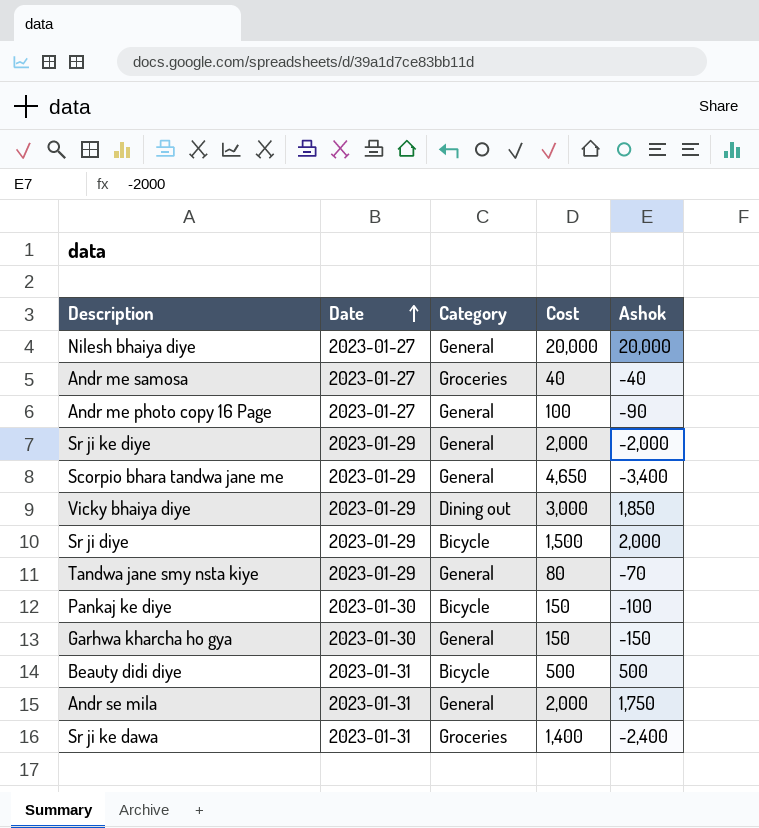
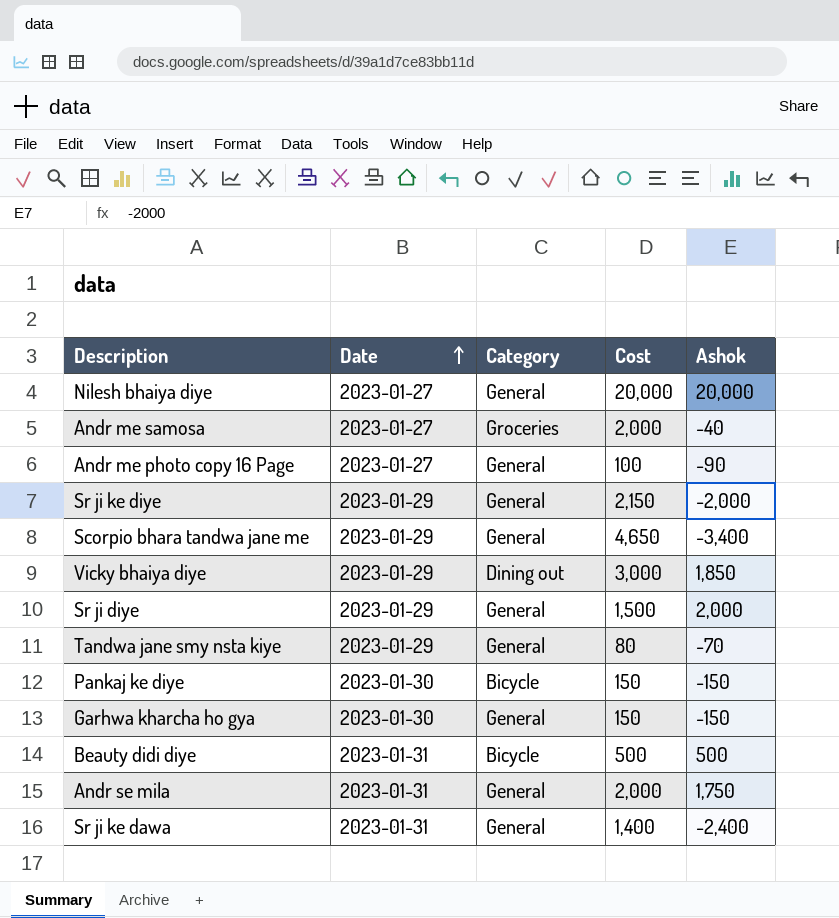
Andr me samosa | Cost: 40 -> 2,000
Sr ji ke diye | Cost: 2,000 -> 2,150
Sr ji diye | Category: Bicycle -> General
Pankaj ke diye | Ashok: -100 -> -150
Sr ji ke dawa | Category: Groceries -> General

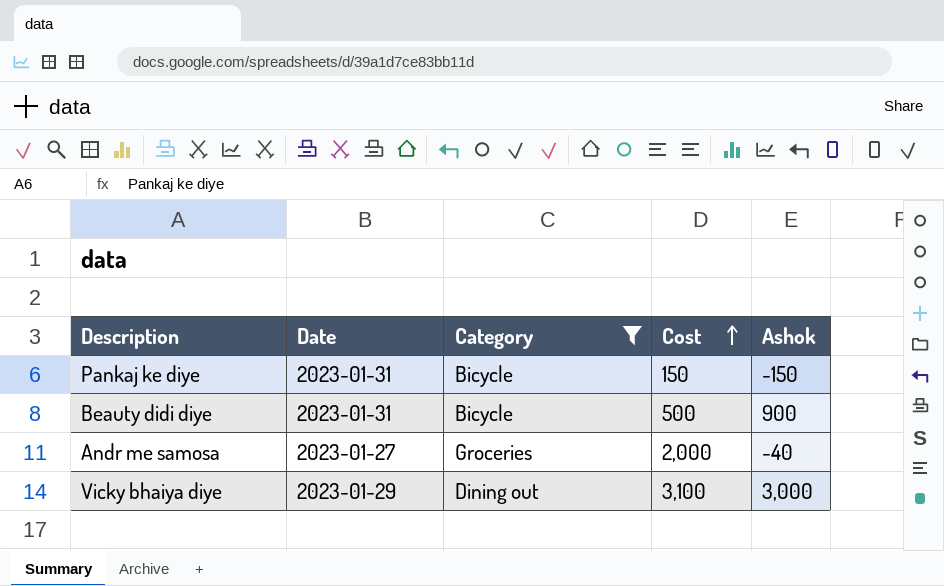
filter: none -> Category != General
row order: Date ascending -> Cost ascending
Pankaj ke diye | Date: 2023-01-30 -> 2023-01-31
Beauty didi diye | Ashok: 500 -> 900
Vicky bhaiya diye | Cost: 3,000 -> 3,100
Vicky bhaiya diye | Ashok: 1,850 -> 3,000

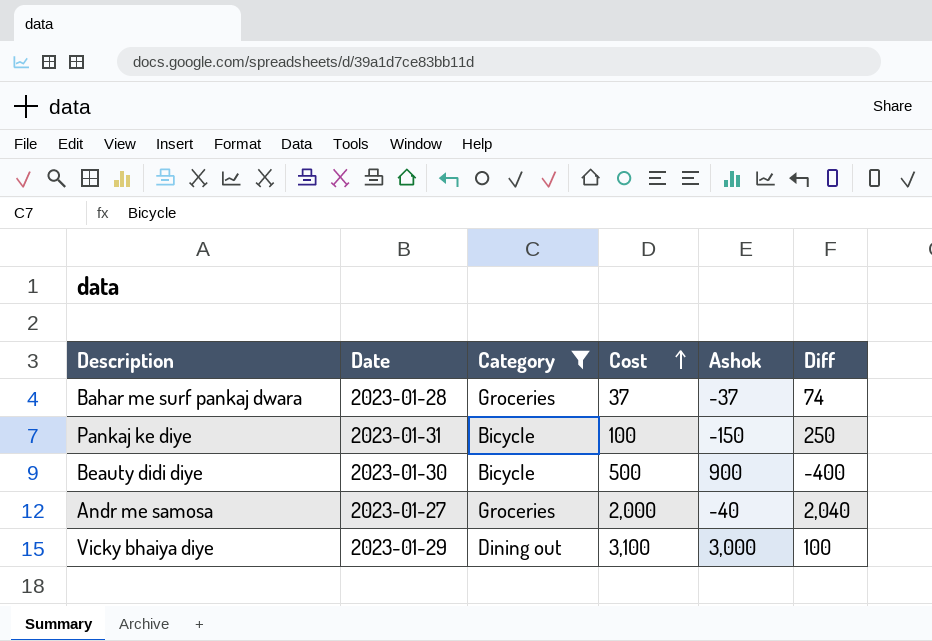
column Diff | formula: none -> [Cost] - [Ashok]
row Bahar me surf pankaj dwara: none -> 2023-01-28 | Groceries | 37 | -37 | 74
Pankaj ke diye | Cost: 150 -> 100
Beauty didi diye | Date: 2023-01-31 -> 2023-01-30

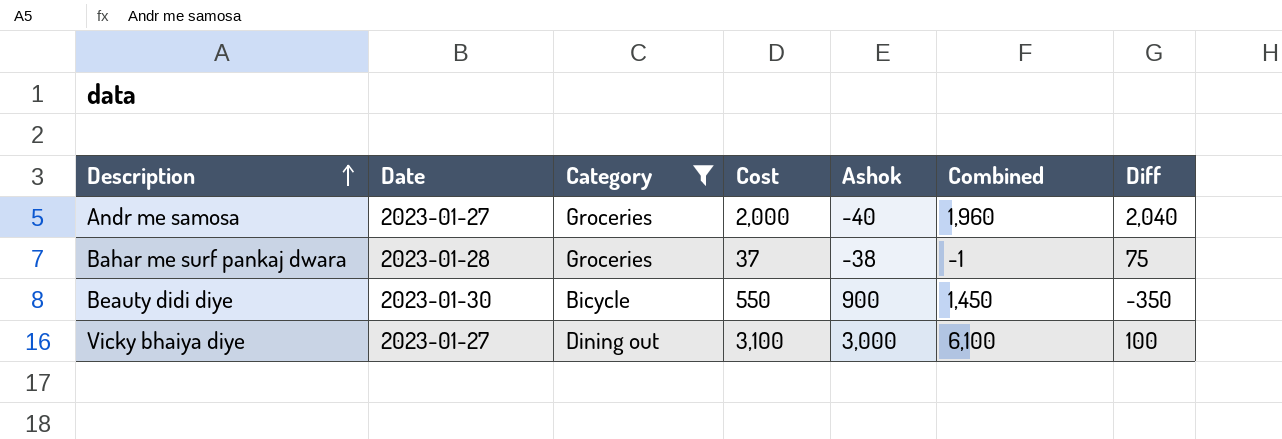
row order: Cost ascending -> Description ascending
column Combined | formula: none -> [Cost] + [Ashok]
row Pankaj ke diye: 2023-01-31 | Bicycle | 100 | -150 | 250 -> none
Bahar me surf pankaj dwara | Ashok: -37 -> -38
Bahar me surf pankaj dwara | Diff: 74 -> 75
Beauty didi diye | Cost: 500 -> 550
Beauty didi diye | Diff: -400 -> -350
Vicky bhaiya diye | Date: 2023-01-29 -> 2023-01-27

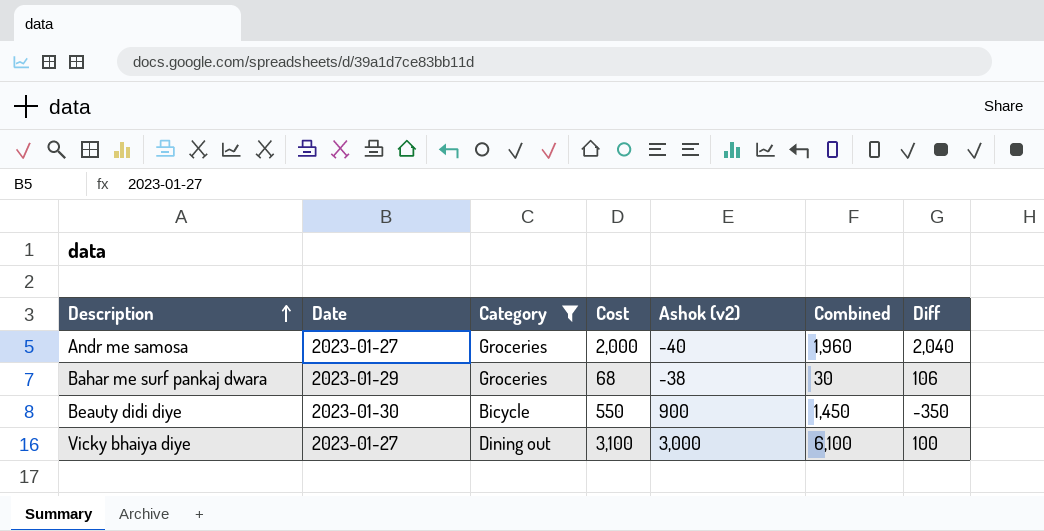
column name: Ashok -> Ashok (v2)
Bahar me surf pankaj dwara | Date: 2023-01-28 -> 2023-01-29
Bahar me surf pankaj dwara | Cost: 37 -> 68
Bahar me surf pankaj dwara | Combined: -1 -> 30
Bahar me surf pankaj dwara | Diff: 75 -> 106

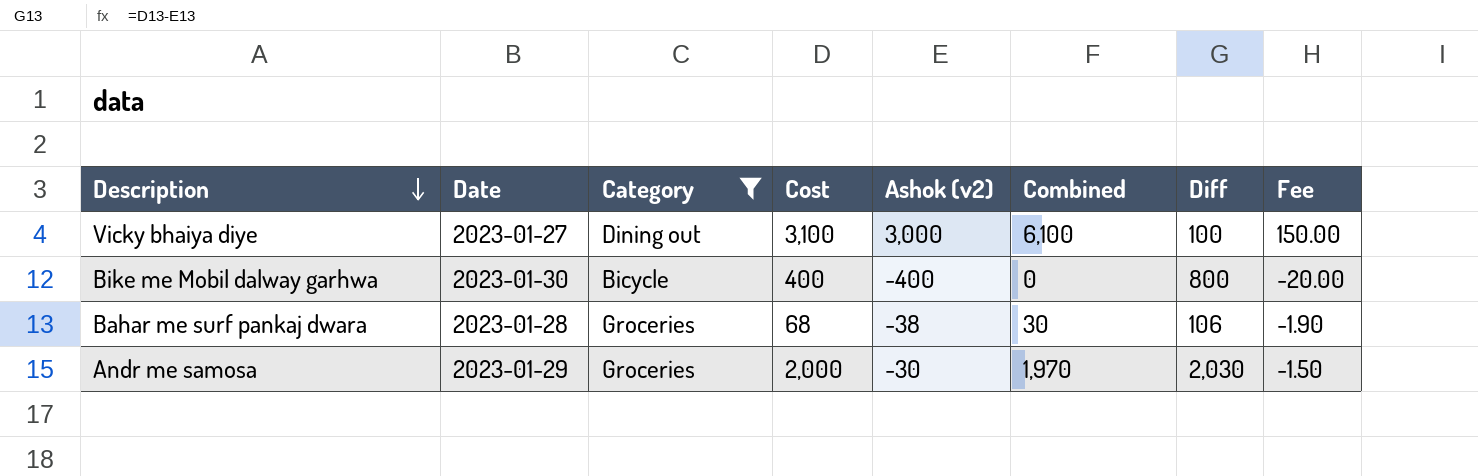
row order: Description ascending -> Description descending
column Fee | formula: none -> [Ashok (v2)] * 0.05
row Beauty didi diye: 2023-01-30 | Bicycle | 550 | 900 | 1,450 | -350 -> none
row Bike me Mobil dalway garhwa: none -> 2023-01-30 | Bicycle | 400 | -400 | 0 | 800 | -20.00
Bahar me surf pankaj dwara | Date: 2023-01-29 -> 2023-01-28
Andr me samosa | Date: 2023-01-27 -> 2023-01-29
Andr me samosa | Ashok (v2): -40 -> -30
Andr me samosa | Combined: 1,960 -> 1,970
Andr me samosa | Diff: 2,040 -> 2,030

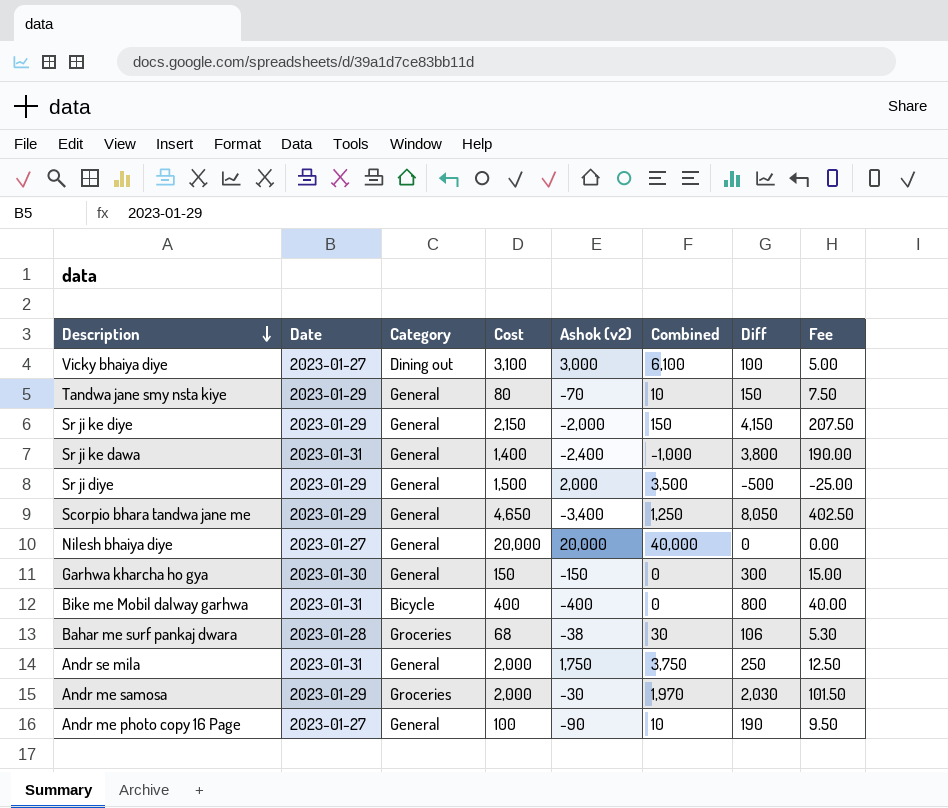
filter: Category != General -> none
column Fee | formula: [Ashok (v2)] * 0.05 -> [Diff] * 0.05
Bike me Mobil dalway garhwa | Date: 2023-01-30 -> 2023-01-31

